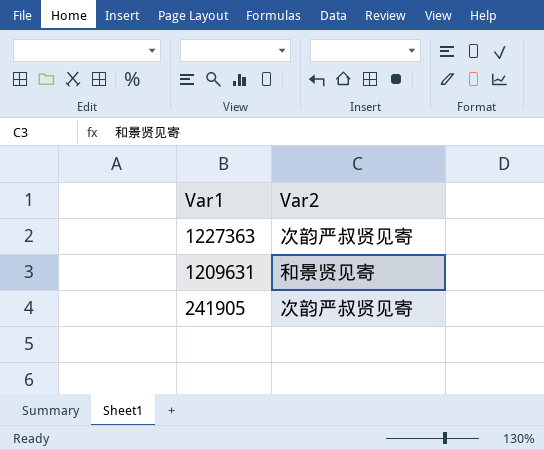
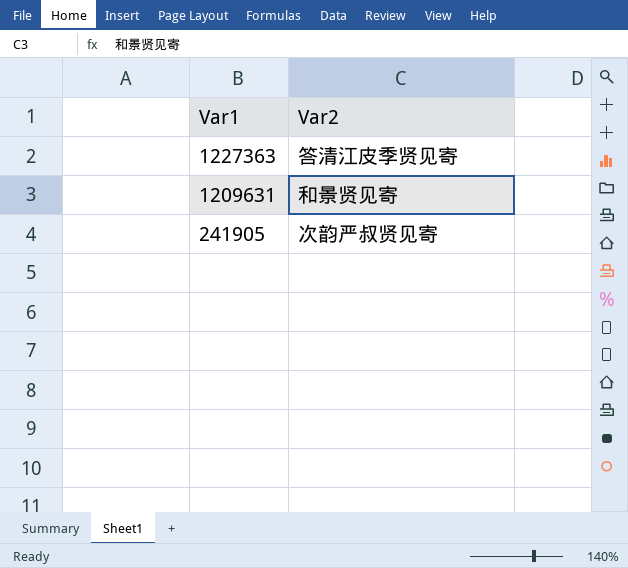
1227363 | Var2: 次韵严叔贤见寄 -> 答清江皮季贤见寄

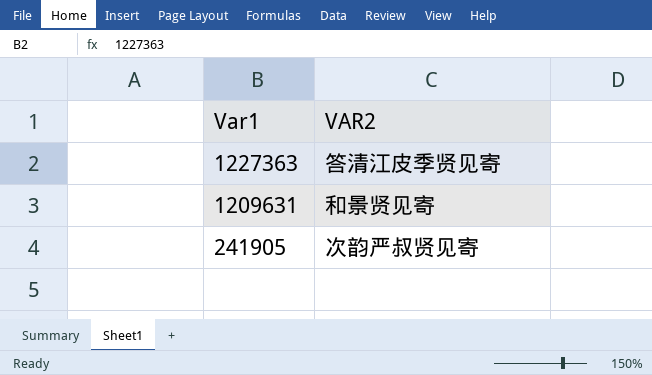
column name: Var2 -> VAR2

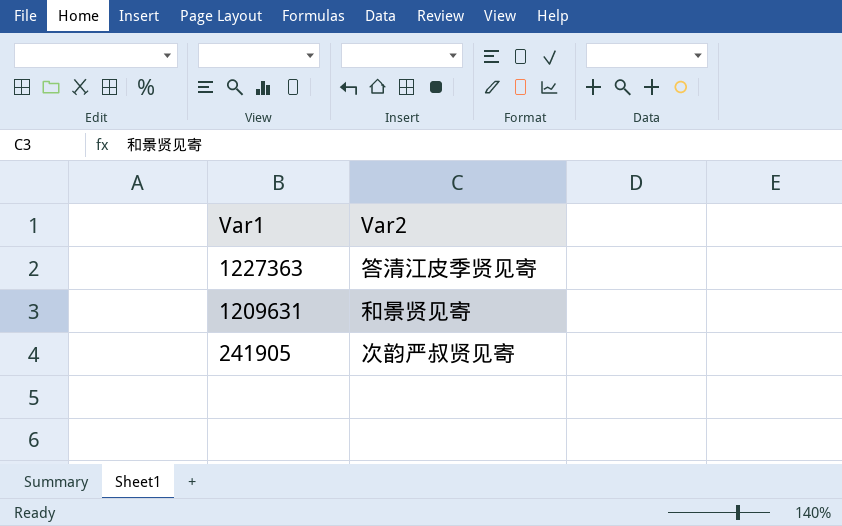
column name: VAR2 -> Var2

